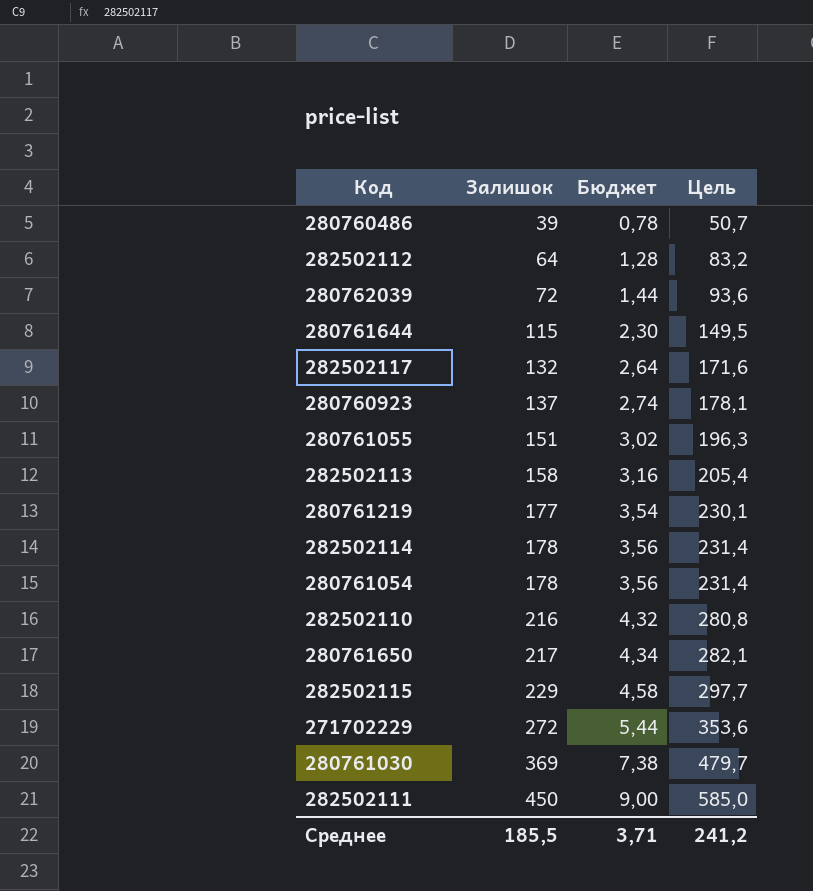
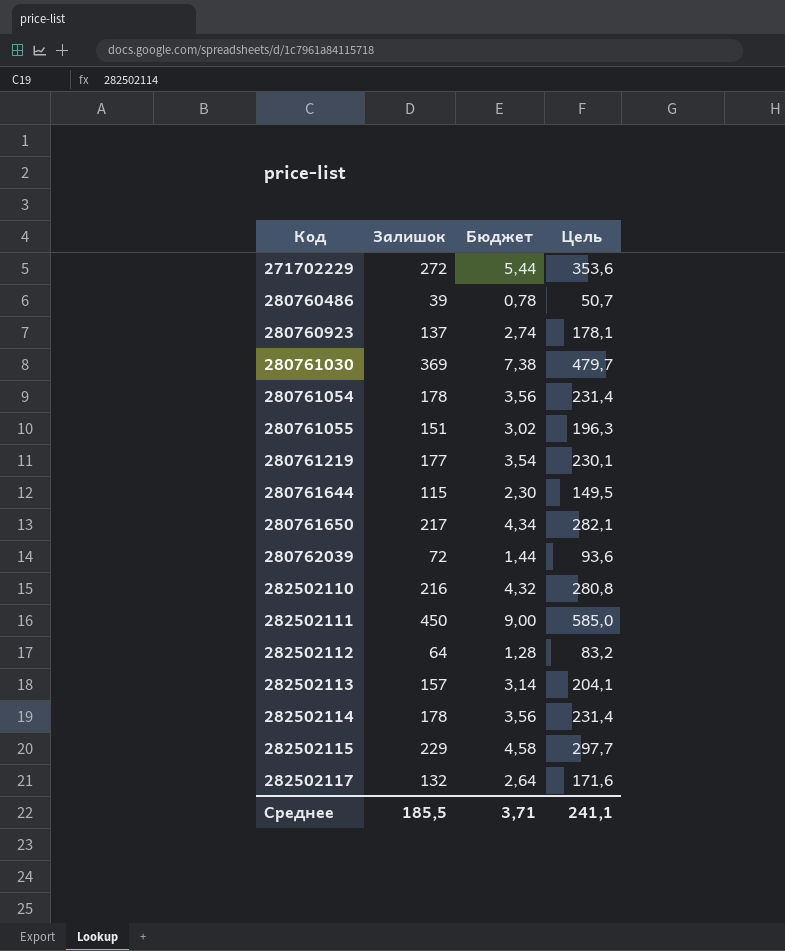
row order: Залишок ascending -> Код ascending
282502113 | Залишок: 158 -> 157
282502113 | Бюджет: 3,16 -> 3,14
282502113 | Цель: 205,4 -> 204,1
Среднее | Цель: 241,2 -> 241,1

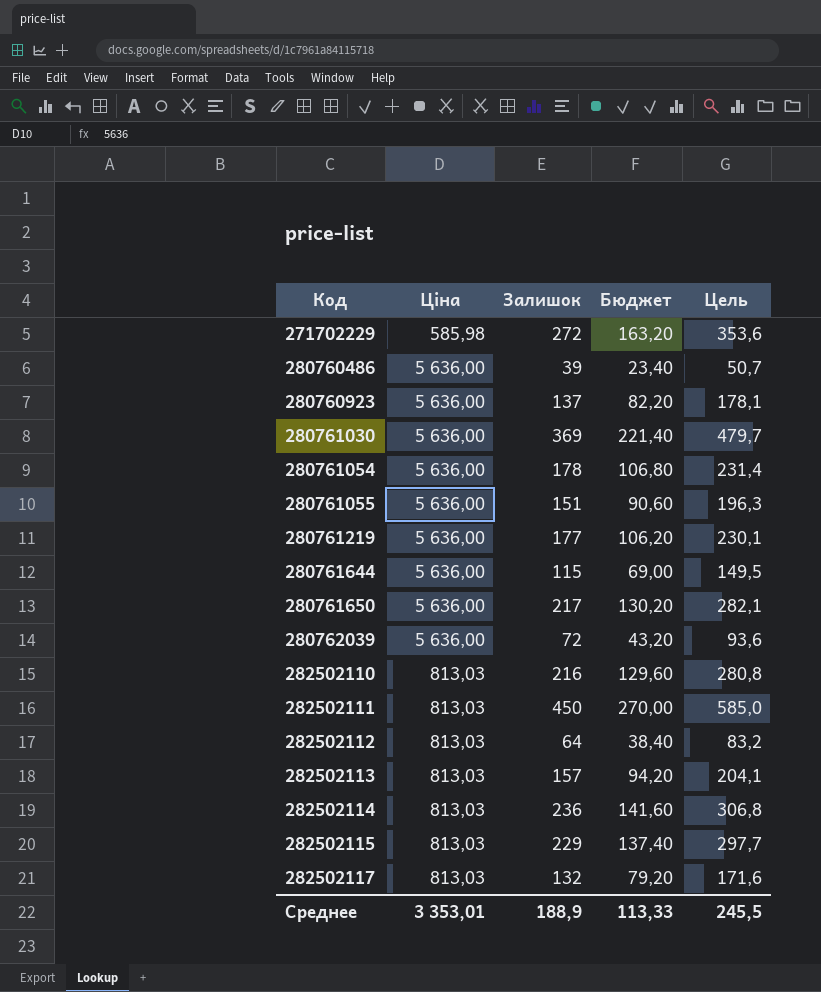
column Ціна | position: none -> 2
column Бюджет | formula: [Залишок] * 0,02 -> [Залишок] * 0,6
282502114 | Залишок: 178 -> 236
282502114 | Цель: 231,4 -> 306,8
Среднее | Залишок: 185,5 -> 188,9
Среднее | Бюджет: 3,71 -> 113,33
Среднее | Цель: 241,1 -> 245,5

